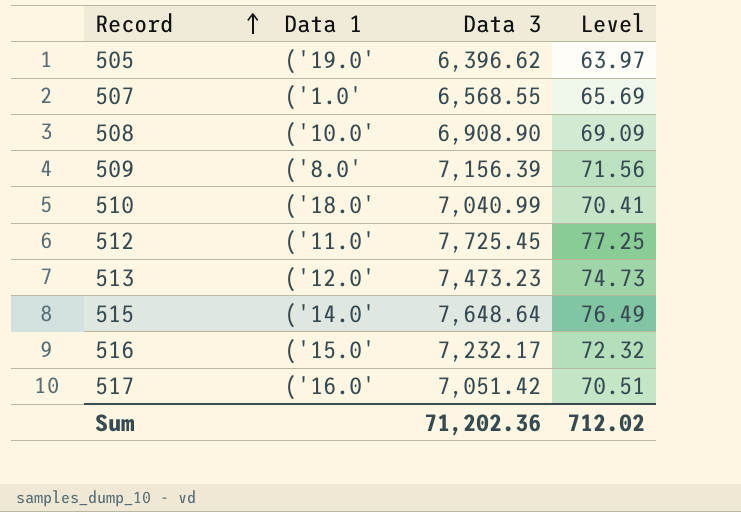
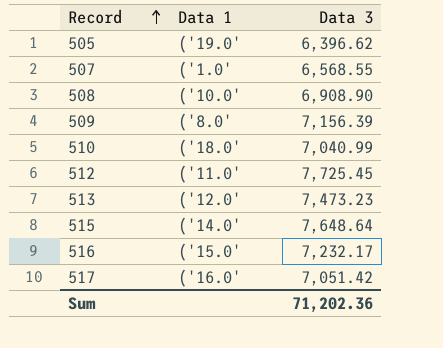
column Level | formula: [Data 3] * 0.01 -> none

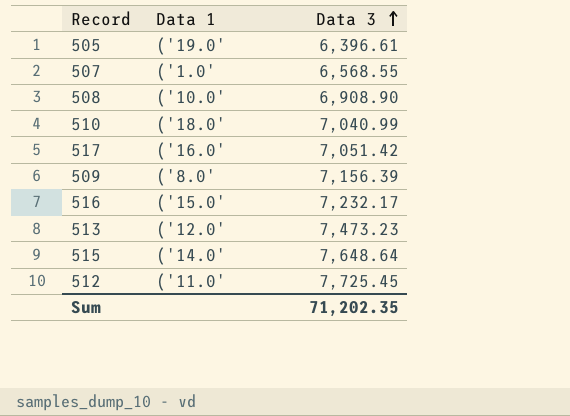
row order: Record ascending -> Data 3 ascending
505 | Data 3: 6,396.62 -> 6,396.61
Sum | Data 3: 71,202.36 -> 71,202.35

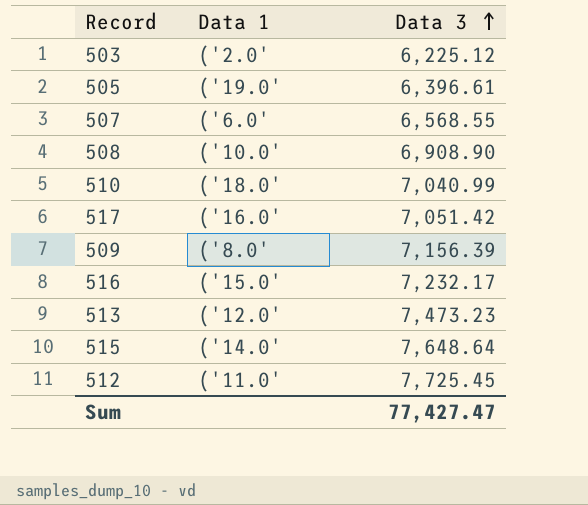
row 503: none -> ('2.0' | 6,225.12
507 | Data 1: ('1.0' -> ('6.0'
Sum | Data 3: 71,202.35 -> 77,427.47

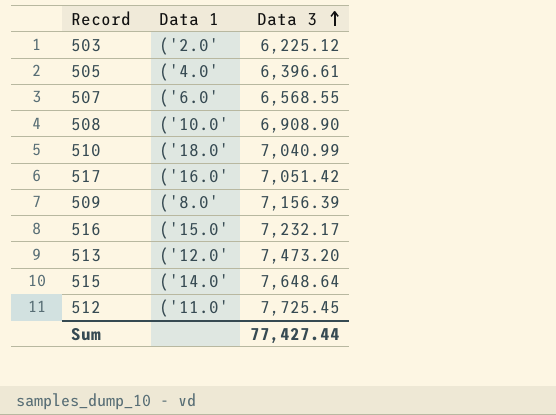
505 | Data 1: ('19.0' -> ('4.0'
513 | Data 3: 7,473.23 -> 7,473.20
Sum | Data 3: 77,427.47 -> 77,427.44

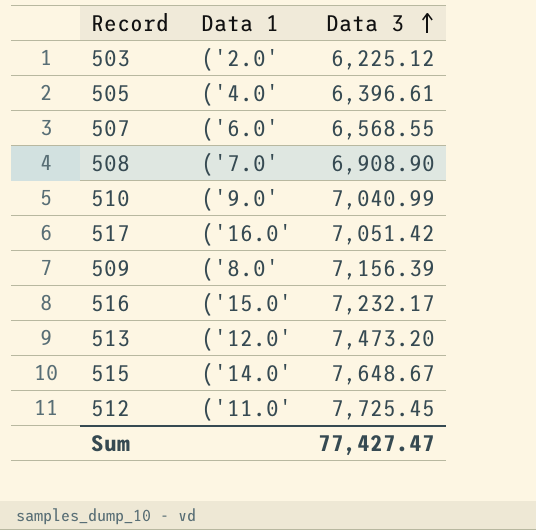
508 | Data 1: ('10.0' -> ('7.0'
510 | Data 1: ('18.0' -> ('9.0'
515 | Data 3: 7,648.64 -> 7,648.67
Sum | Data 3: 77,427.44 -> 77,427.47

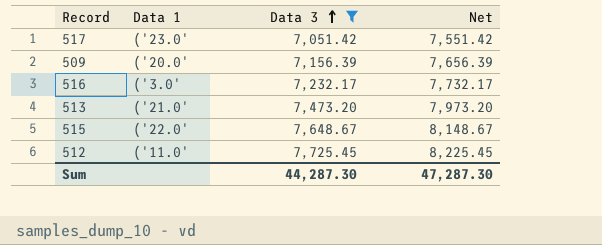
filter: none -> Data 3 >= 7,051.42
column Net | formula: none -> [Data 3] + 500
517 | Data 1: ('16.0' -> ('23.0'
509 | Data 1: ('8.0' -> ('20.0'
516 | Data 1: ('15.0' -> ('3.0'
513 | Data 1: ('12.0' -> ('21.0'
515 | Data 1: ('14.0' -> ('22.0'
Sum | Data 3: 77,427.47 -> 44,287.30

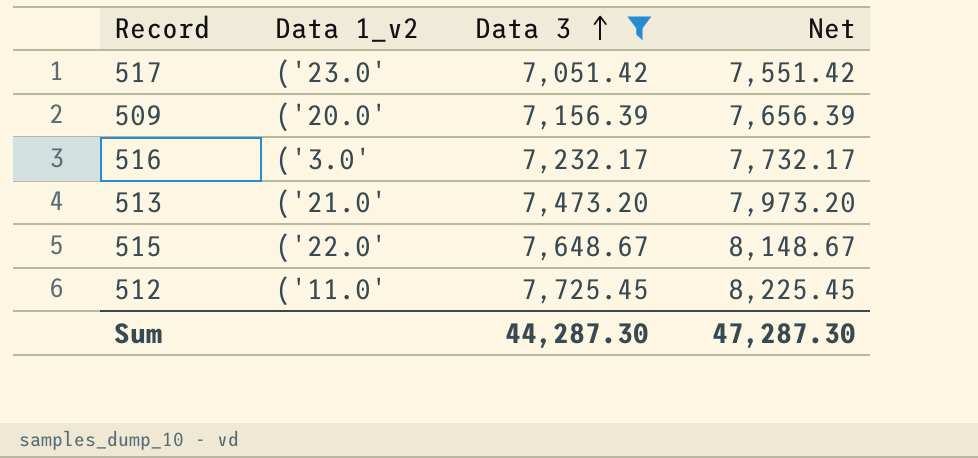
column name: Data 1 -> Data 1_v2

